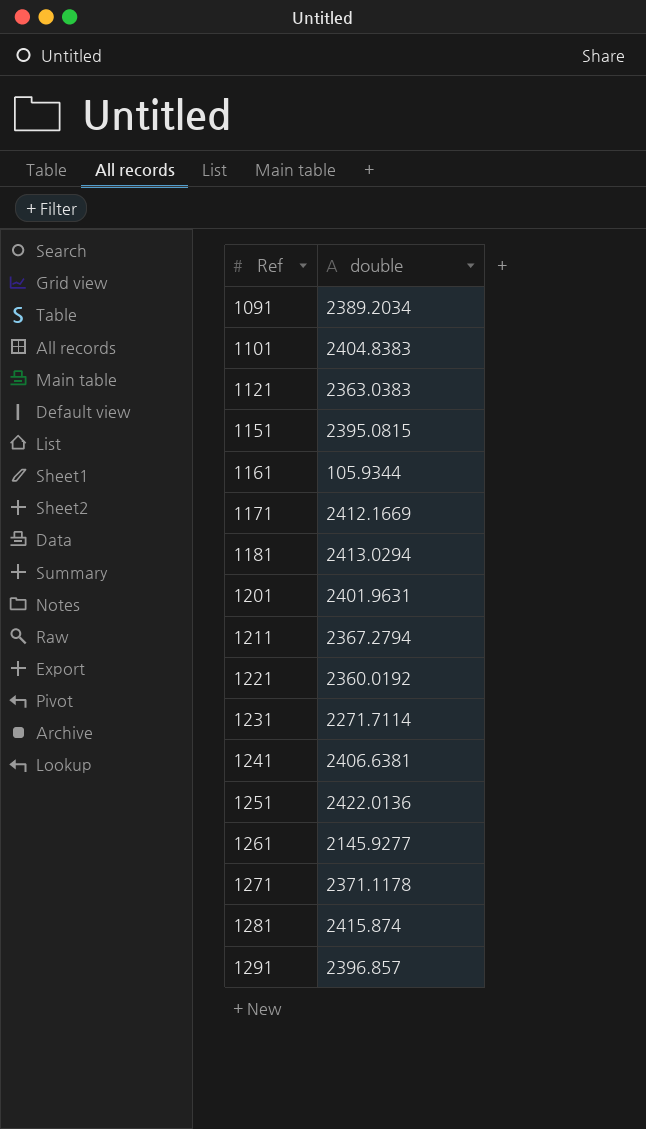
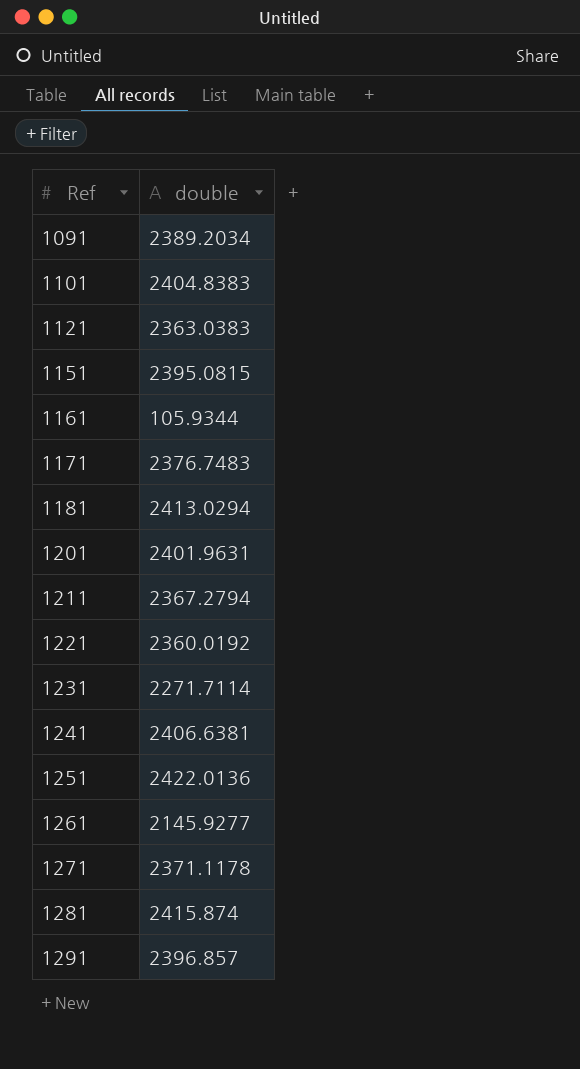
1171 | double: 2412.1669 -> 2376.7483

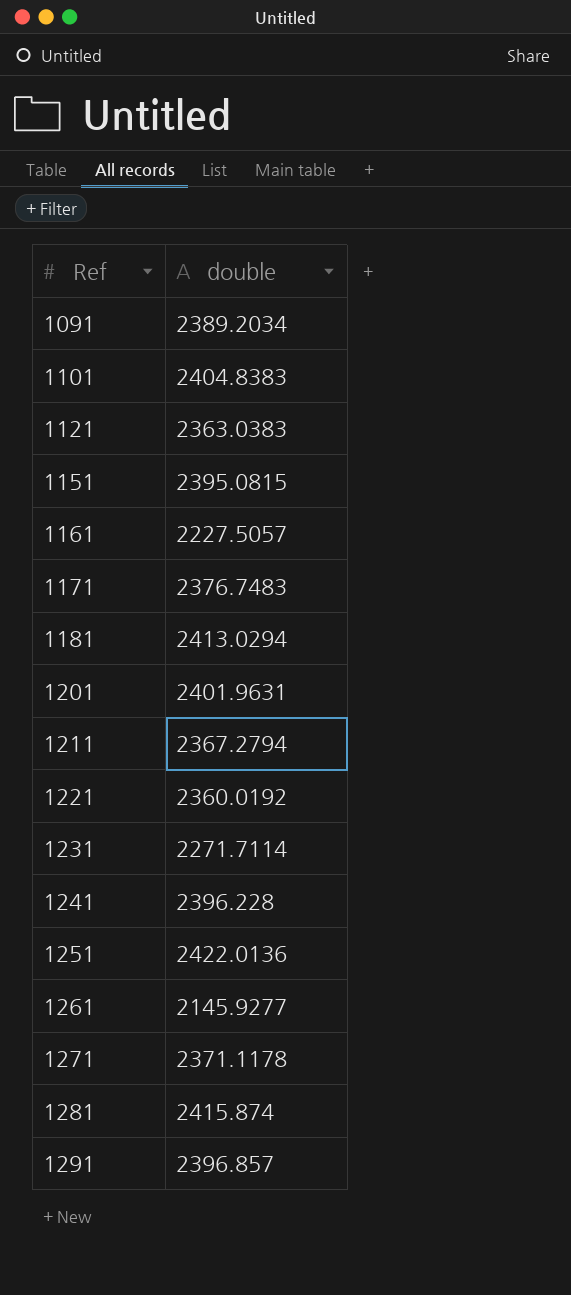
1161 | double: 105.9344 -> 2227.5057
1241 | double: 2406.6381 -> 2396.228

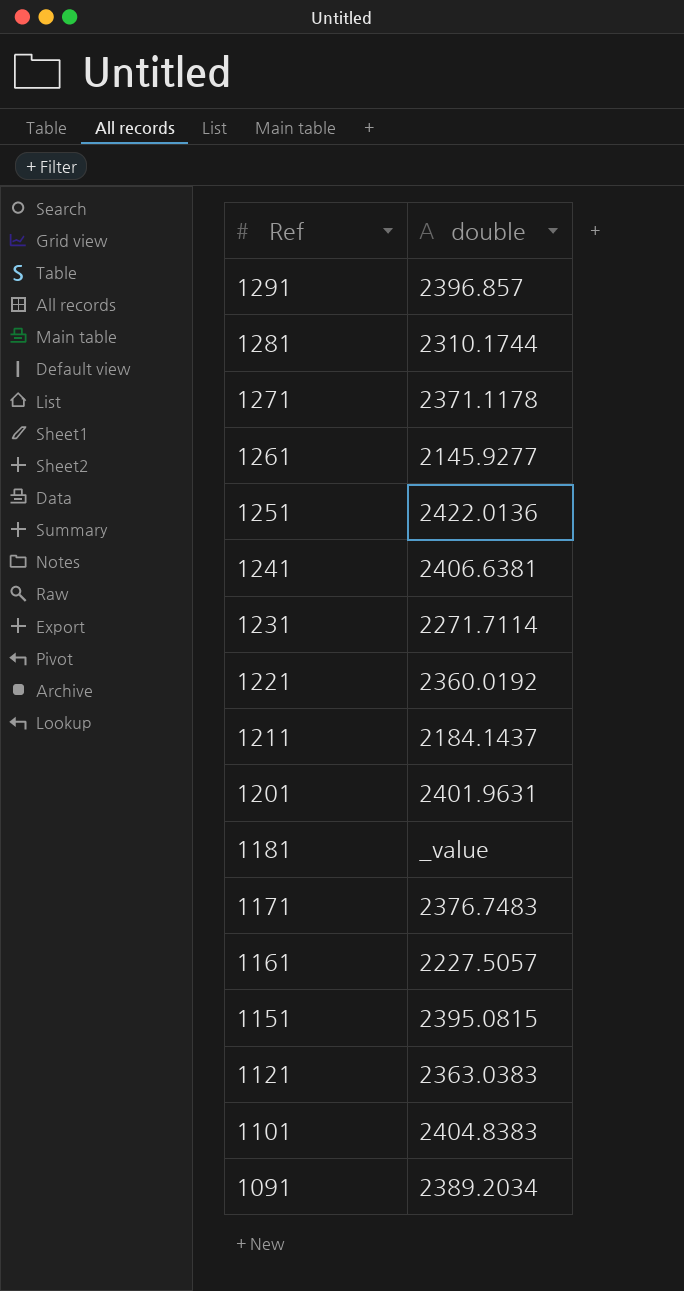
row order: Ref ascending -> Ref descending
1281 | double: 2415.874 -> 2310.1744
1241 | double: 2396.228 -> 2406.6381
1211 | double: 2367.2794 -> 2184.1437
1181 | double: 2413.0294 -> _value

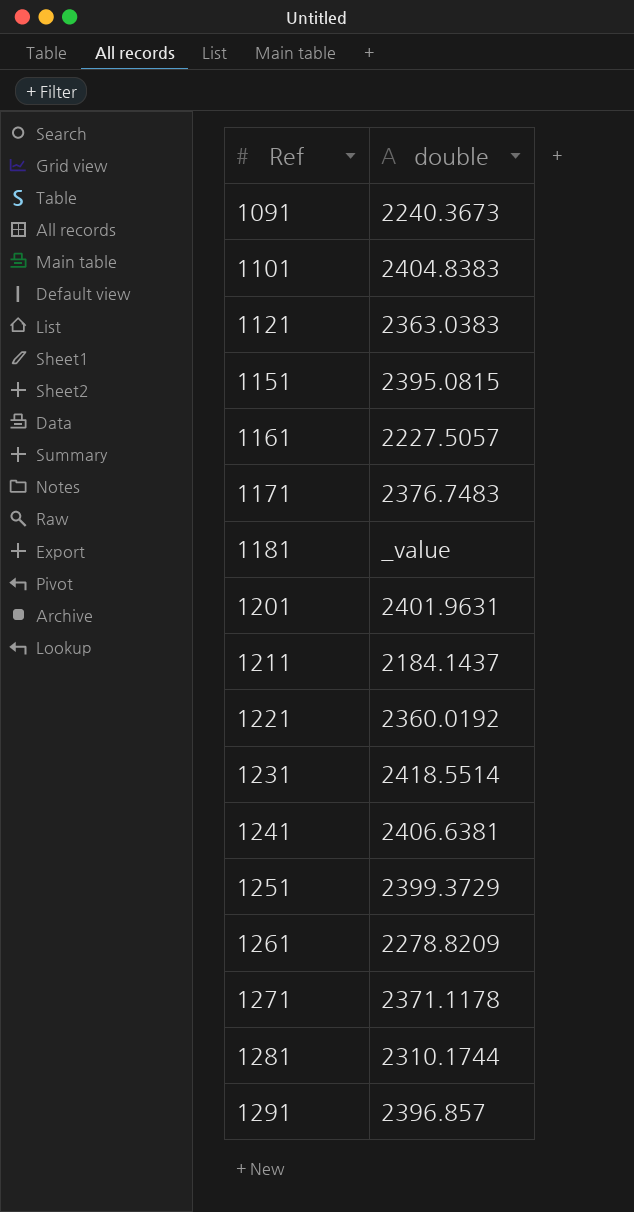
row order: Ref descending -> Ref ascending
1091 | double: 2389.2034 -> 2240.3673
1231 | double: 2271.7114 -> 2418.5514
1251 | double: 2422.0136 -> 2399.3729
1261 | double: 2145.9277 -> 2278.8209

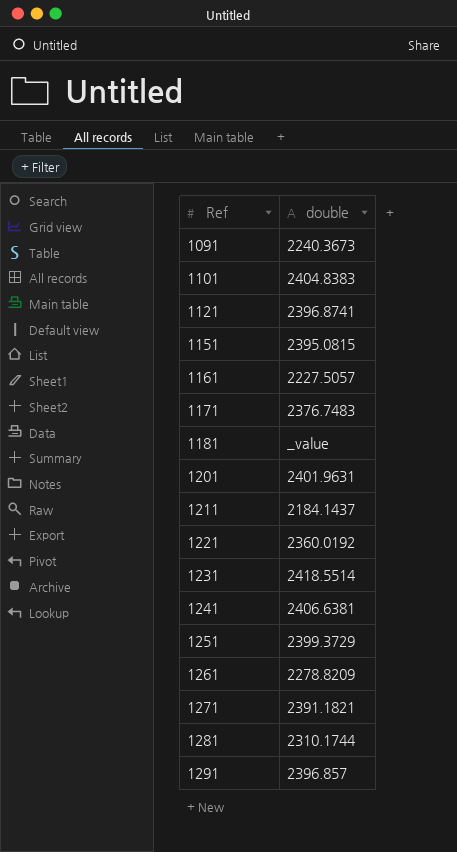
1121 | double: 2363.0383 -> 2396.8741
1271 | double: 2371.1178 -> 2391.1821

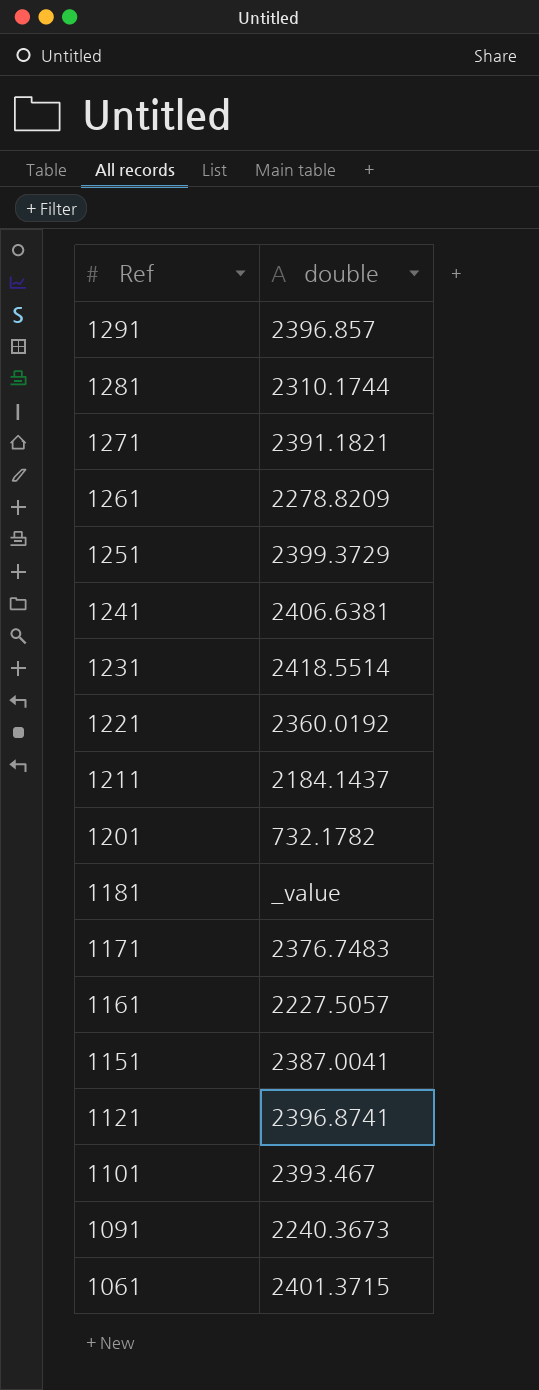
row order: Ref ascending -> Ref descending
1201 | double: 2401.9631 -> 732.1782
1151 | double: 2395.0815 -> 2387.0041
1101 | double: 2404.8383 -> 2393.467
row 1061: none -> 2401.3715

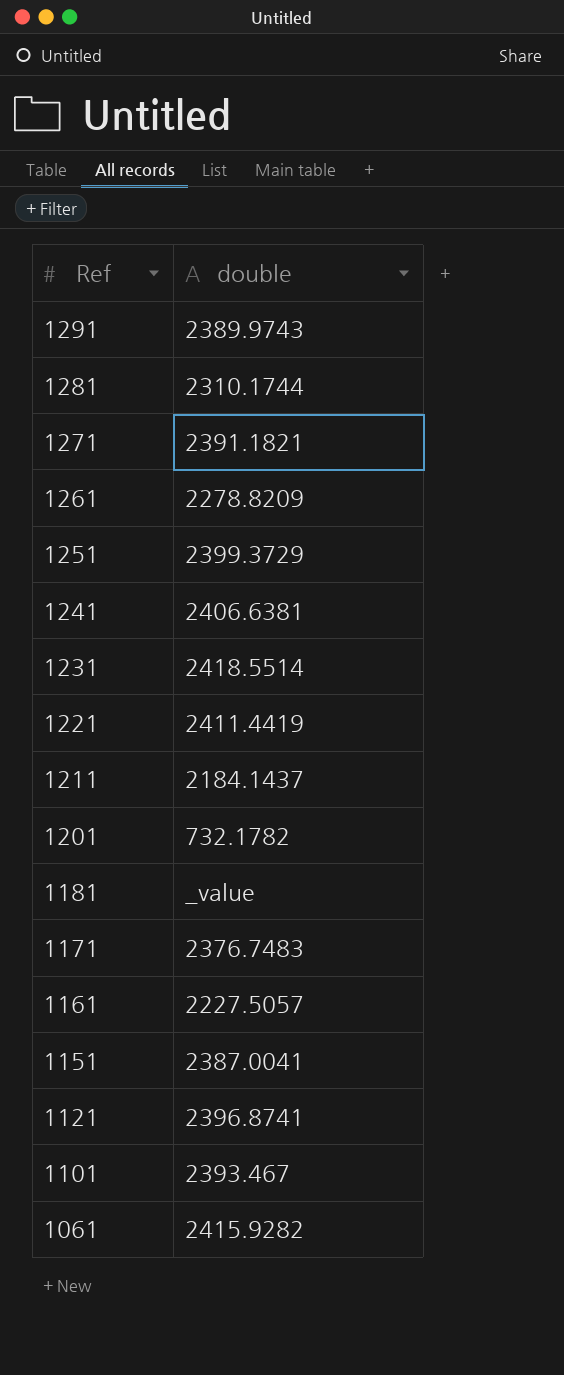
row 1091: 2240.3673 -> none
1291 | double: 2396.857 -> 2389.9743
1221 | double: 2360.0192 -> 2411.4419
1061 | double: 2401.3715 -> 2415.9282

